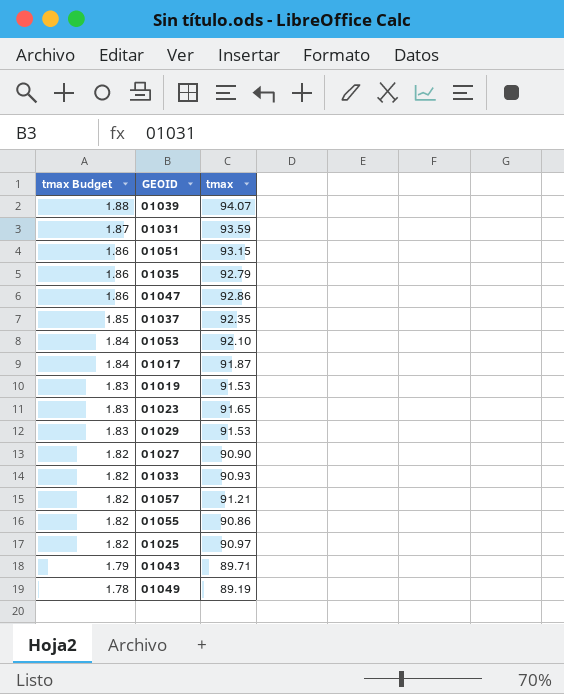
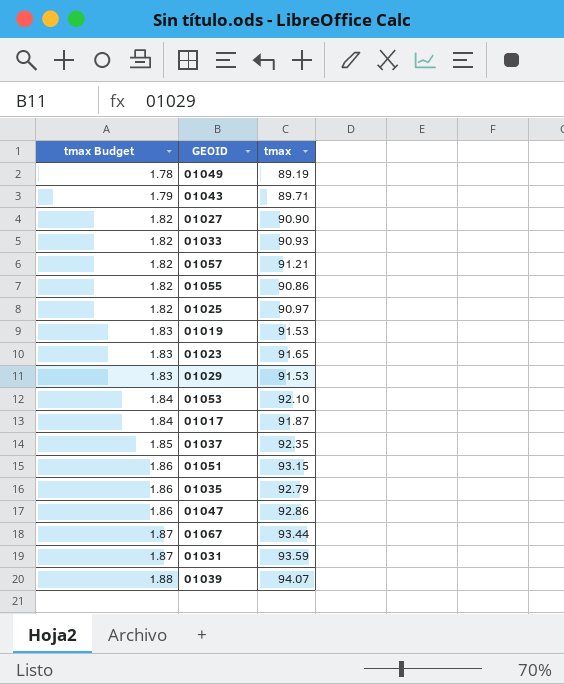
row order: tmax Budget descending -> tmax Budget ascending
row 01067: none -> 1.87 | 93.44

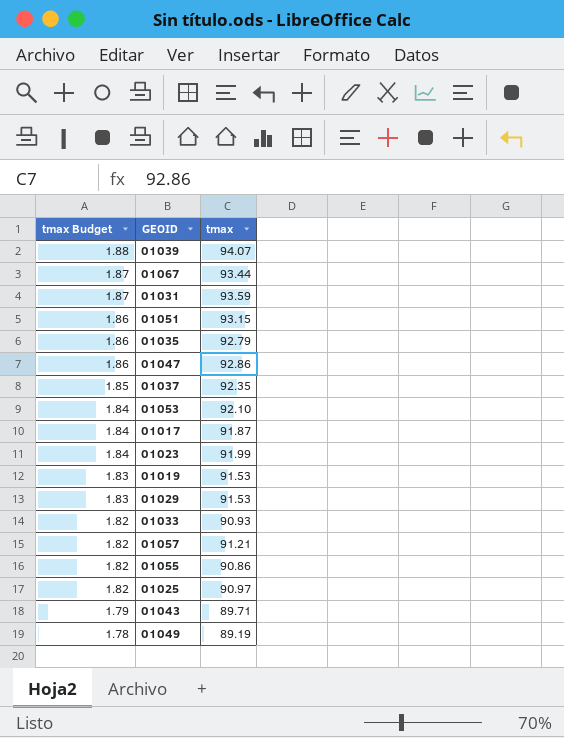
row order: tmax Budget ascending -> tmax Budget descending
row 01027: 1.82 | 90.90 -> none
01023 | tmax Budget: 1.83 -> 1.84
01023 | tmax: 91.65 -> 91.99

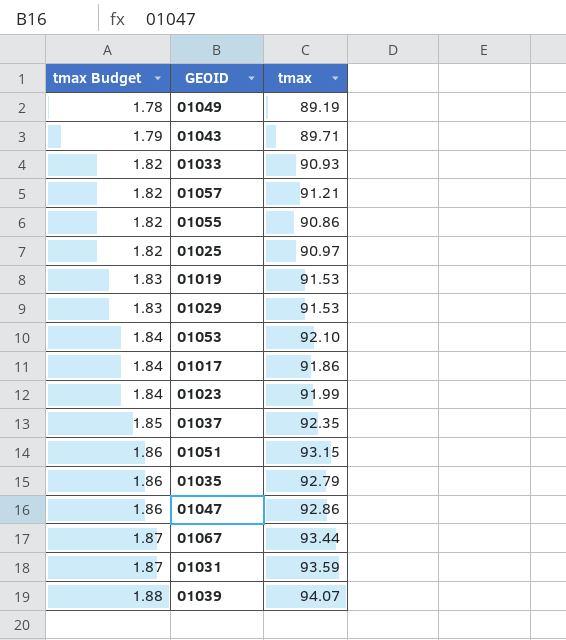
row order: tmax Budget descending -> tmax Budget ascending
01017 | tmax: 91.87 -> 91.86

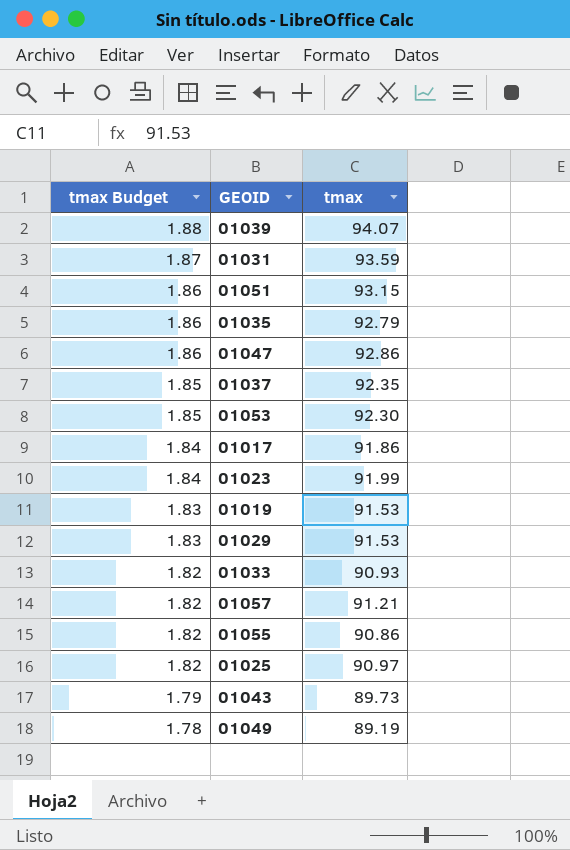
row order: tmax Budget ascending -> tmax Budget descending
row 01067: 1.87 | 93.44 -> none
01053 | tmax Budget: 1.84 -> 1.85
01053 | tmax: 92.10 -> 92.30
01043 | tmax: 89.71 -> 89.73

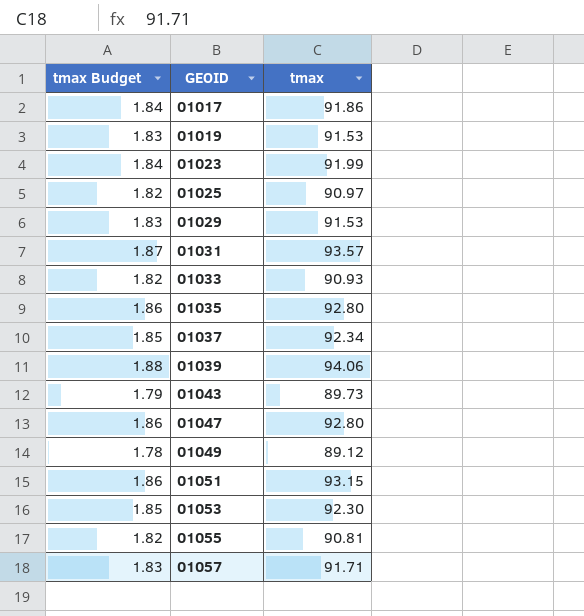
row order: tmax Budget descending -> GEOID ascending
01031 | tmax: 93.59 -> 93.57
01035 | tmax: 92.79 -> 92.80
01037 | tmax: 92.35 -> 92.34
01039 | tmax: 94.07 -> 94.06
01047 | tmax: 92.86 -> 92.80
01049 | tmax: 89.19 -> 89.12
01055 | tmax: 90.86 -> 90.81
01057 | tmax Budget: 1.82 -> 1.83
01057 | tmax: 91.21 -> 91.71

